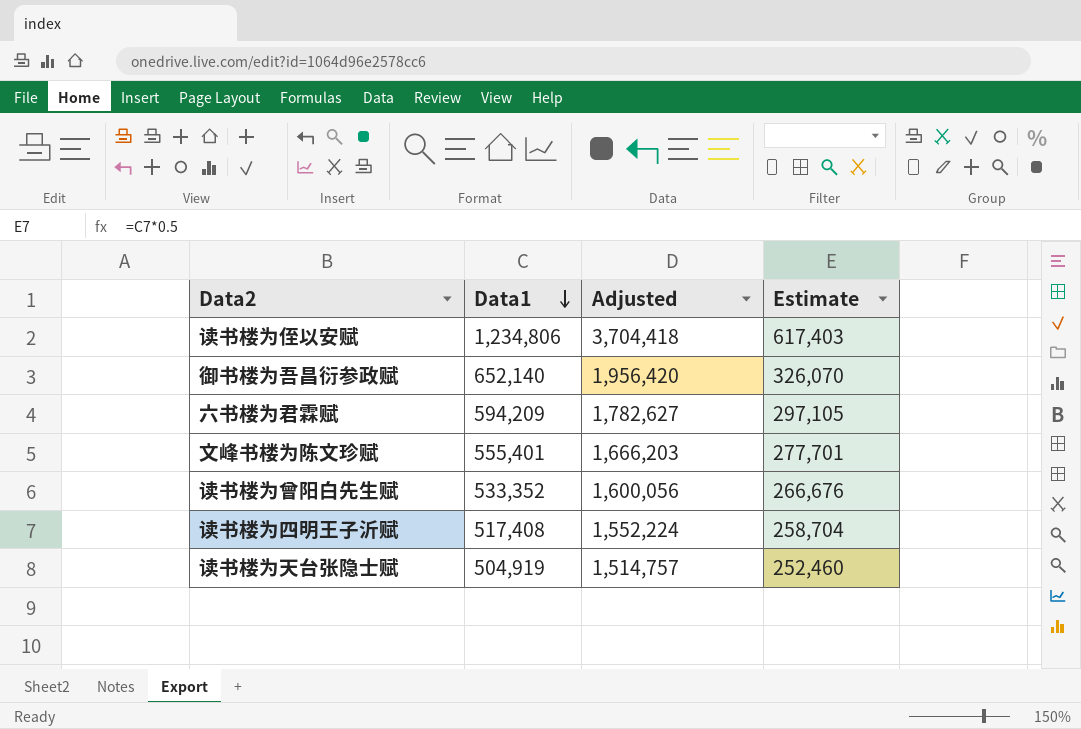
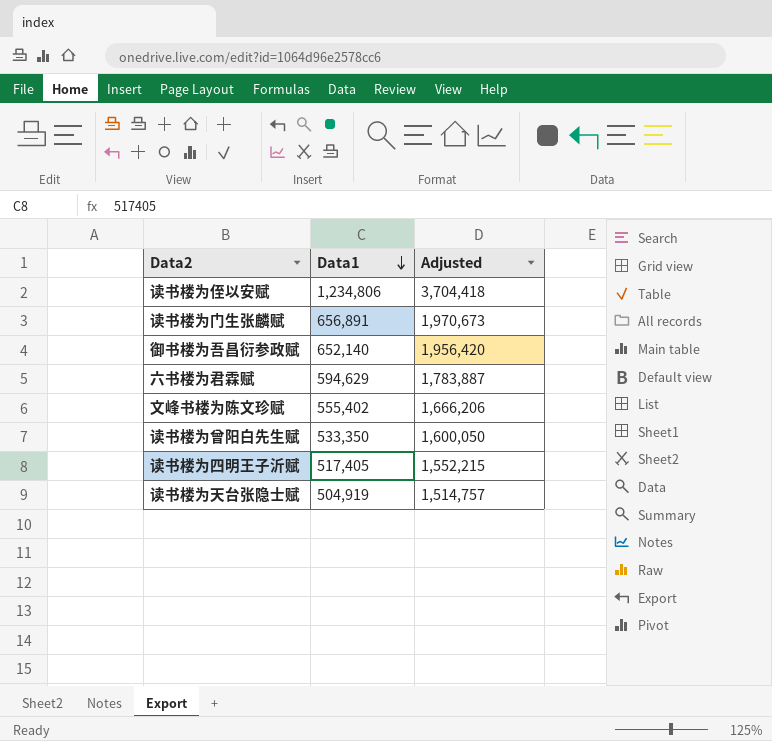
column Estimate | formula: [Data1] * 0.5 -> none
row 读书楼为门生张麟赋: none -> 656,891 | 1,970,673
六书楼为君霖赋 | Data1: 594,209 -> 594,629
六书楼为君霖赋 | Adjusted: 1,782,627 -> 1,783,887
文峰书楼为陈文珍赋 | Data1: 555,401 -> 555,402
文峰书楼为陈文珍赋 | Adjusted: 1,666,203 -> 1,666,206
读书楼为曾阳白先生赋 | Data1: 533,352 -> 533,350
读书楼为曾阳白先生赋 | Adjusted: 1,600,056 -> 1,600,050
读书楼为四明王子沂赋 | Data1: 517,408 -> 517,405
读书楼为四明王子沂赋 | Adjusted: 1,552,224 -> 1,552,215

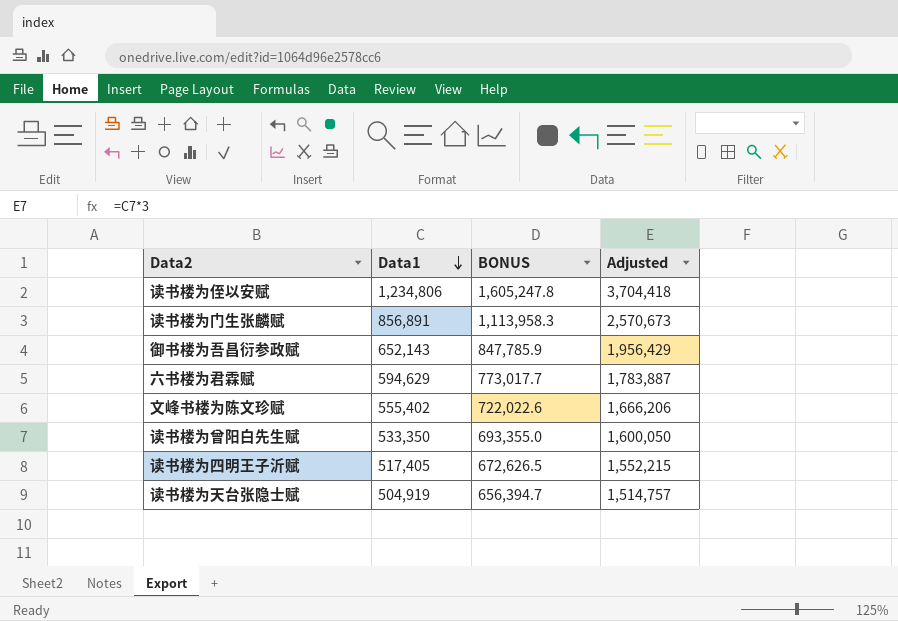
column BONUS | formula: none -> [Data1] * 1.3
读书楼为门生张麟赋 | Data1: 656,891 -> 856,891
读书楼为门生张麟赋 | Adjusted: 1,970,673 -> 2,570,673
御书楼为吾昌衍参政赋 | Data1: 652,140 -> 652,143
御书楼为吾昌衍参政赋 | Adjusted: 1,956,420 -> 1,956,429

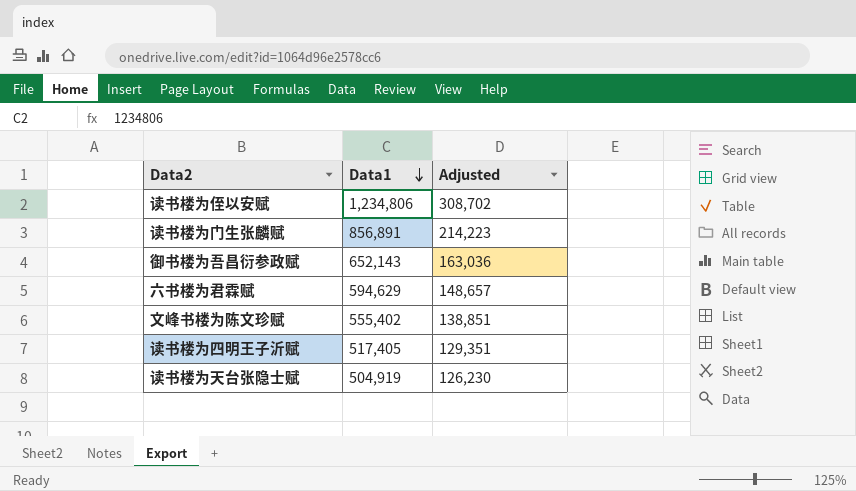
column BONUS | formula: [Data1] * 1.3 -> none
column Adjusted | formula: [Data1] * 3 -> [Data1] * 0.25
row 读书楼为曾阳白先生赋: 533,350 | 693,355.0 | 1,600,050 -> none

